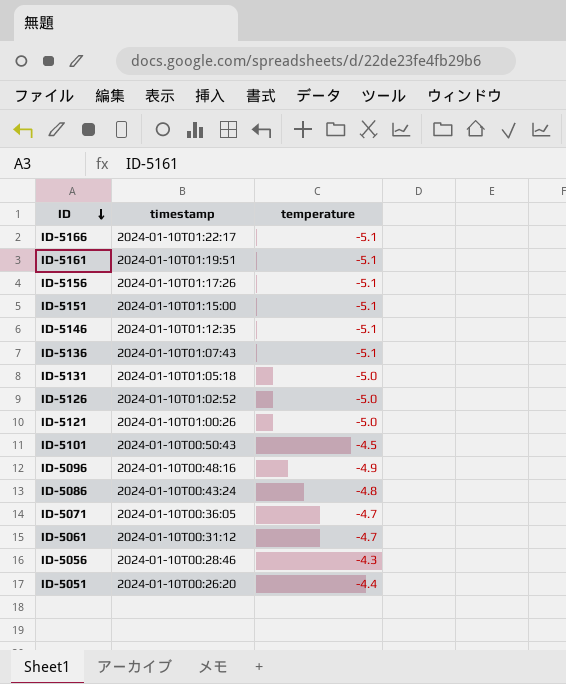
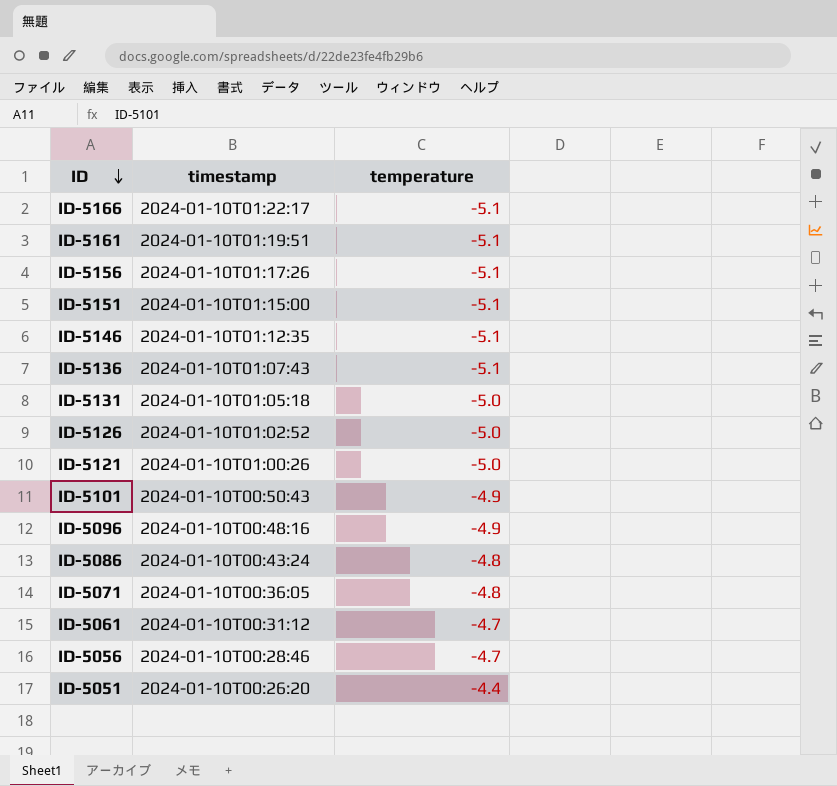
ID-5101 | temperature: -4.5 -> -4.9
ID-5071 | temperature: -4.7 -> -4.8
ID-5056 | temperature: -4.3 -> -4.7

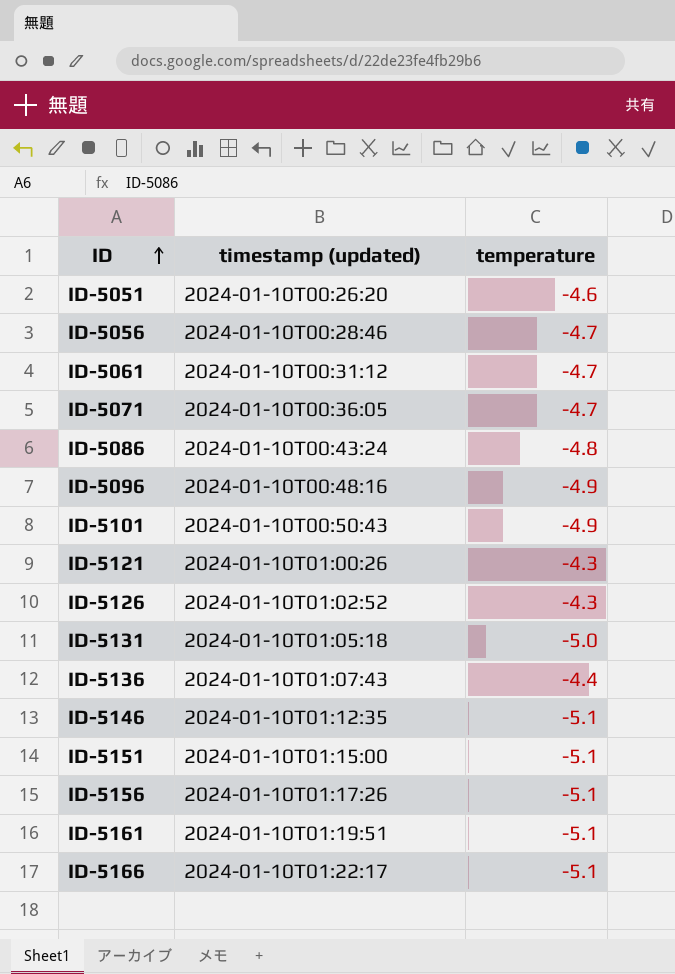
row order: ID descending -> ID ascending
column name: timestamp -> timestamp (updated)
ID-5051 | temperature: -4.4 -> -4.6
ID-5071 | temperature: -4.8 -> -4.7
ID-5121 | temperature: -5.0 -> -4.3
ID-5126 | temperature: -5.0 -> -4.3
ID-5136 | temperature: -5.1 -> -4.4

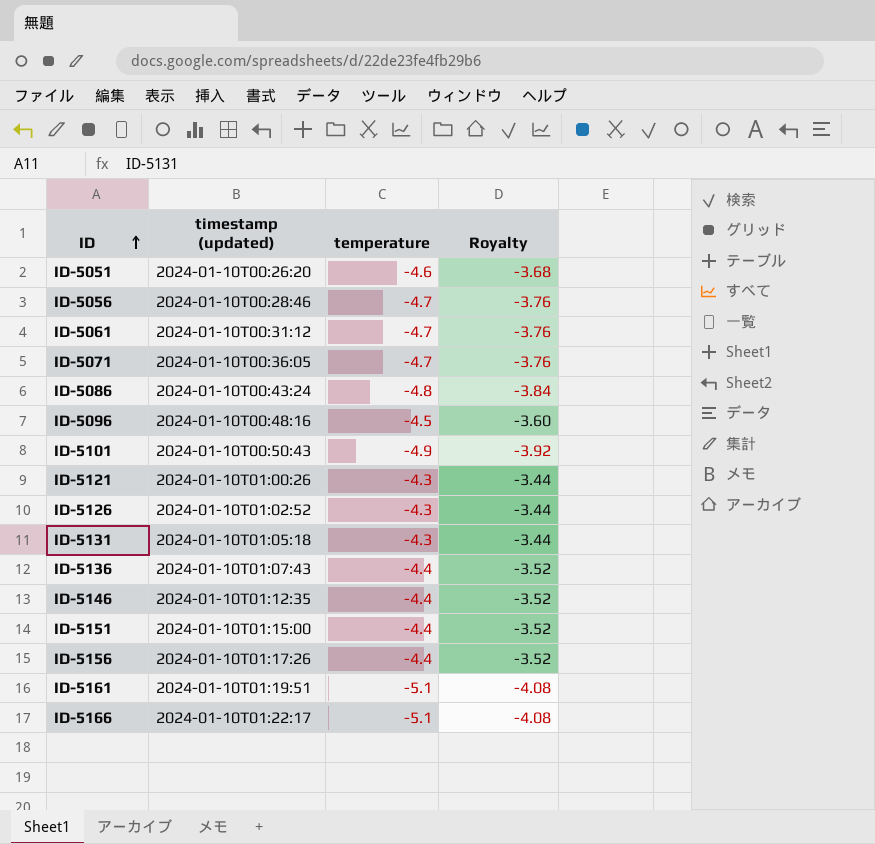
column Royalty | formula: none -> [temperature] * 0.8
ID-5096 | temperature: -4.9 -> -4.5
ID-5131 | temperature: -5.0 -> -4.3
ID-5146 | temperature: -5.1 -> -4.4
ID-5151 | temperature: -5.1 -> -4.4
ID-5156 | temperature: -5.1 -> -4.4

